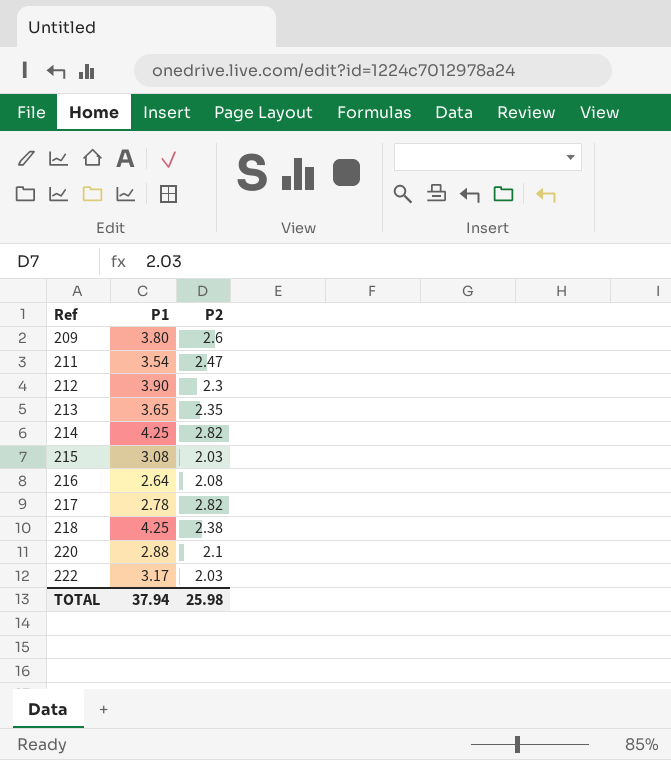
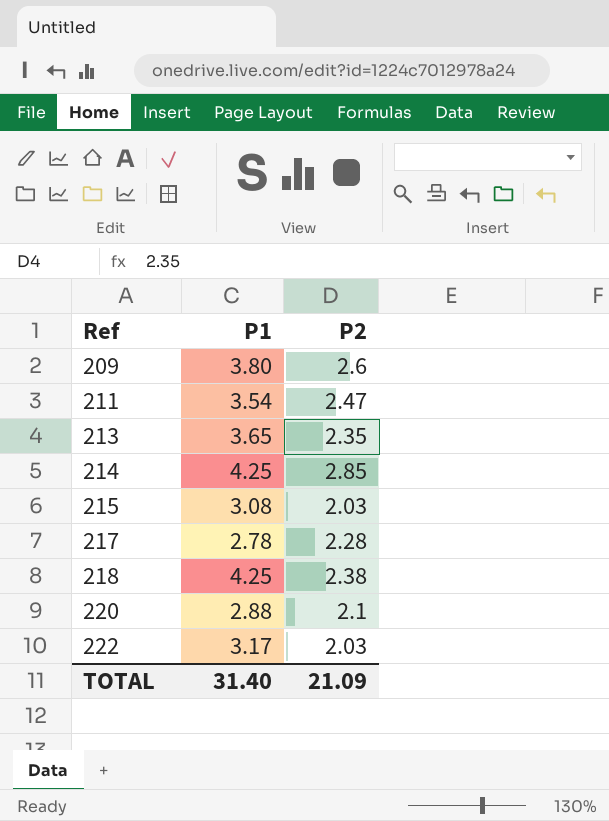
row 212: 3.90 | 2.3 -> none
row 216: 2.64 | 2.08 -> none
214 | P2: 2.82 -> 2.85
217 | P2: 2.82 -> 2.28
TOTAL | P1: 37.94 -> 31.40
TOTAL | P2: 25.98 -> 21.09

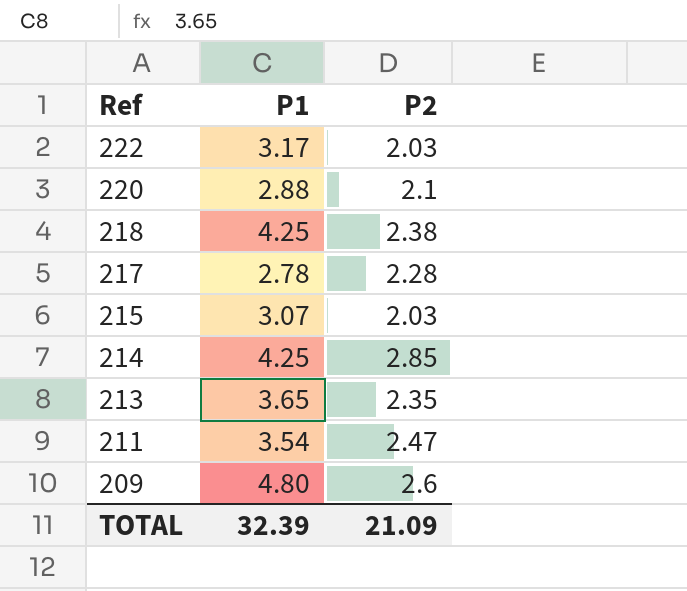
row order: Ref ascending -> Ref descending
215 | P1: 3.08 -> 3.07
209 | P1: 3.80 -> 4.80
TOTAL | P1: 31.40 -> 32.39

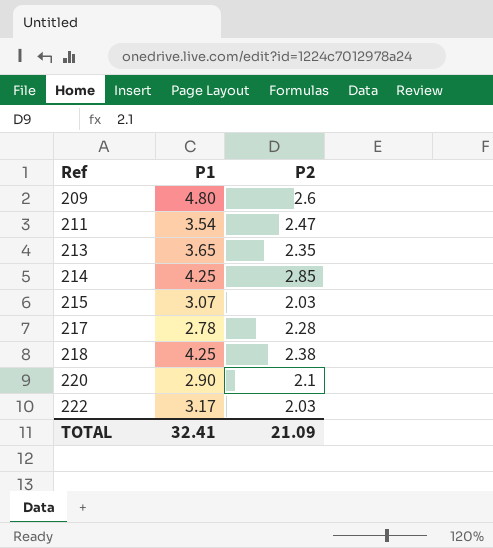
row order: Ref descending -> Ref ascending
220 | P1: 2.88 -> 2.90
TOTAL | P1: 32.39 -> 32.41

